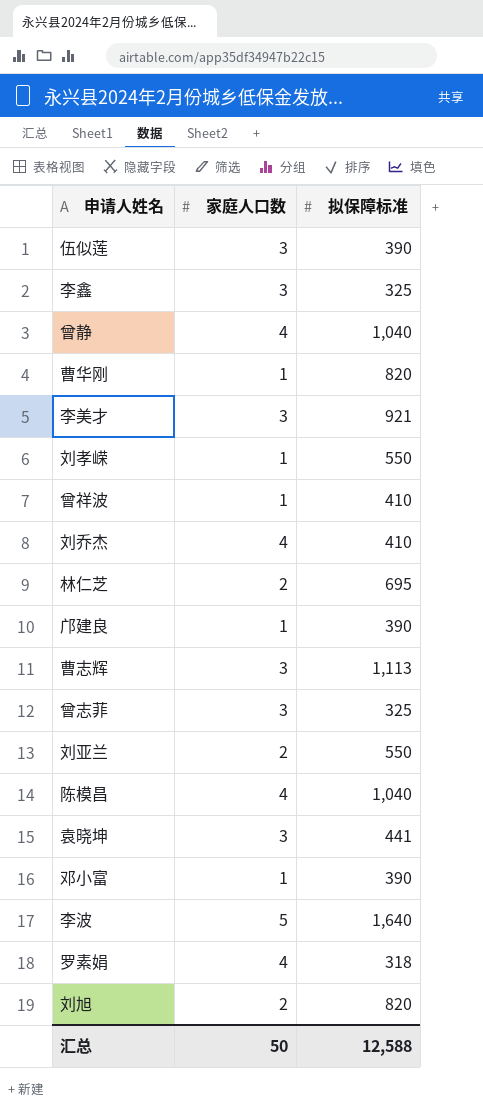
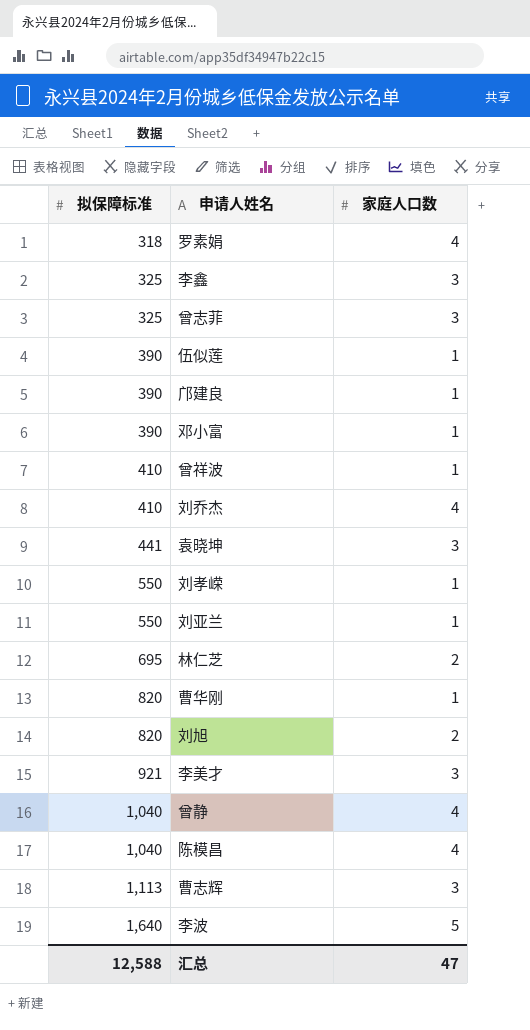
row order: none -> 拟保障标准 ascending
column 拟保障标准 | position: 3 -> 1
伍似莲 | 家庭人口数: 3 -> 1
刘亚兰 | 家庭人口数: 2 -> 1
汇总 | 家庭人口数: 50 -> 47

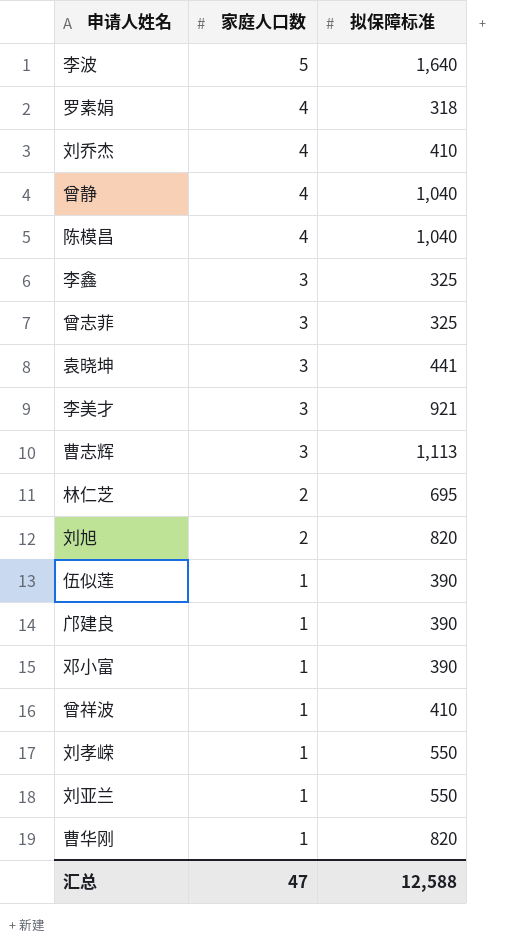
row order: 拟保障标准 ascending -> 家庭人口数 descending
column 拟保障标准 | position: 1 -> 3

